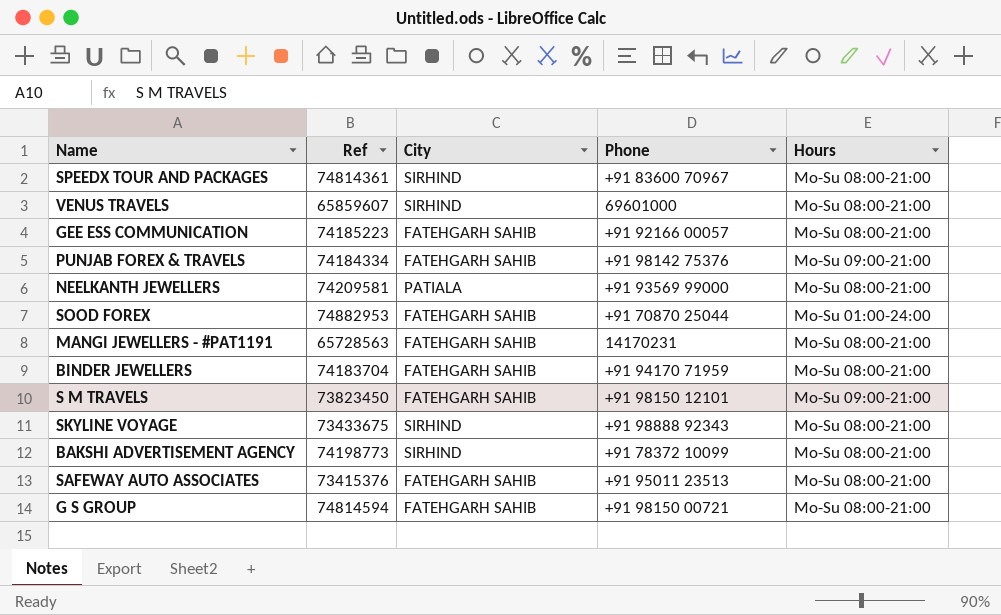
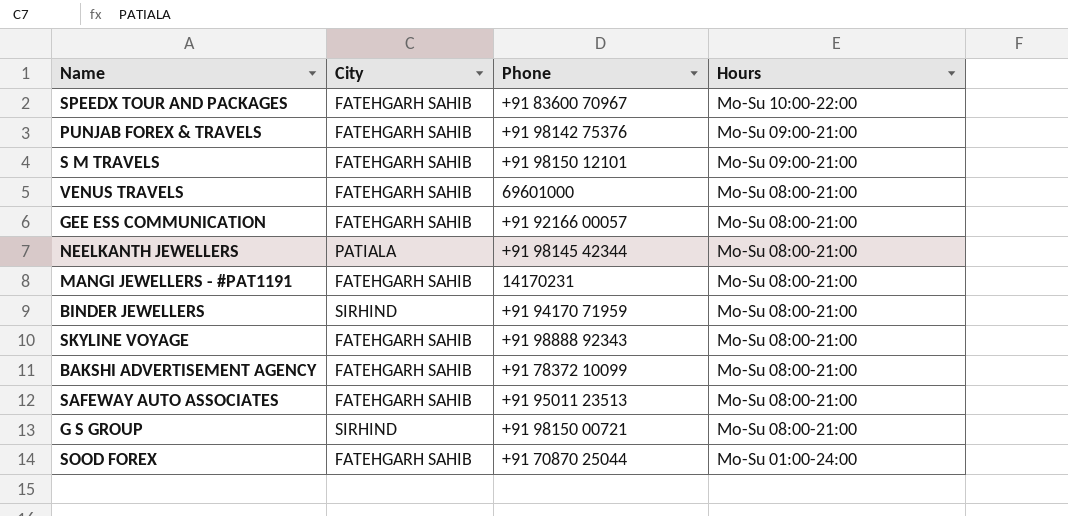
row order: none -> Hours descending
column Ref | position: 2 -> none
SPEEDX TOUR AND PACKAGES | City: SIRHIND -> FATEHGARH SAHIB
SPEEDX TOUR AND PACKAGES | Hours: Mo-Su 08:00-21:00 -> Mo-Su 10:00-22:00
VENUS TRAVELS | City: SIRHIND -> FATEHGARH SAHIB
NEELKANTH JEWELLERS | Phone: +91 93569 99000 -> +91 98145 42344
BINDER JEWELLERS | City: FATEHGARH SAHIB -> SIRHIND
SKYLINE VOYAGE | City: SIRHIND -> FATEHGARH SAHIB
BAKSHI ADVERTISEMENT AGENCY | City: SIRHIND -> FATEHGARH SAHIB
G S GROUP | City: FATEHGARH SAHIB -> SIRHIND

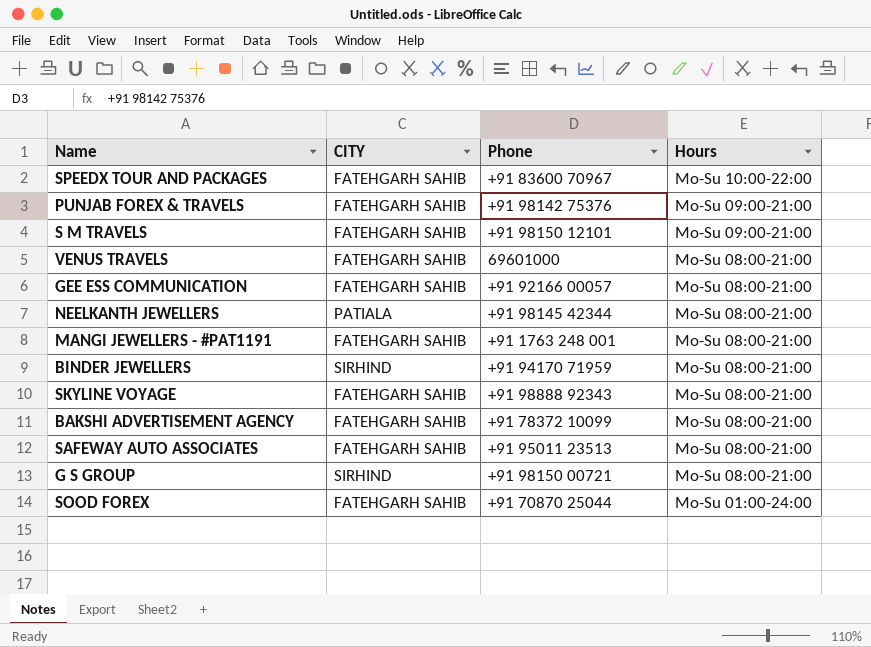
column name: City -> CITY
MANGI JEWELLERS - #PAT1191 | Phone: 14170231 -> +91 1763 248 001

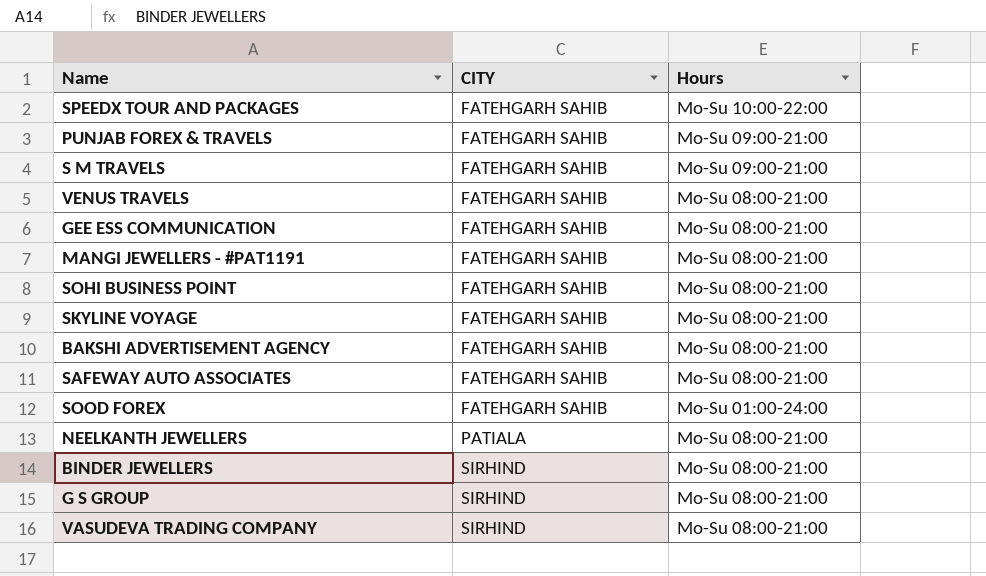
row order: Hours descending -> CITY ascending
column Phone | position: 3 -> none
row SOHI BUSINESS POINT: none -> FATEHGARH SAHIB | Mo-Su 08:00-21:00
row VASUDEVA TRADING COMPANY: none -> SIRHIND | Mo-Su 08:00-21:00

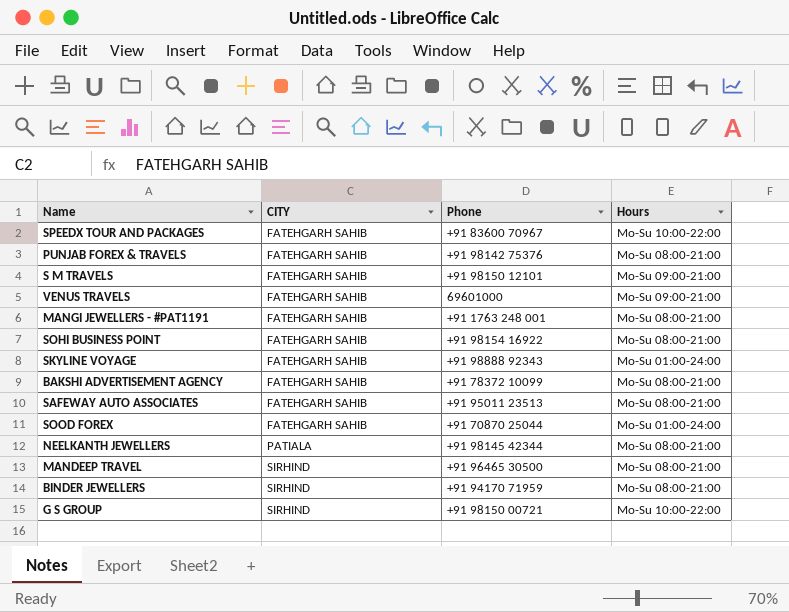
column Phone | position: none -> 3
row GEE ESS COMMUNICATION: FATEHGARH SAHIB | Mo-Su 08:00-21:00 -> none
row VASUDEVA TRADING COMPANY: SIRHIND | Mo-Su 08:00-21:00 -> none
PUNJAB FOREX & TRAVELS | Hours: Mo-Su 09:00-21:00 -> Mo-Su 08:00-21:00
VENUS TRAVELS | Hours: Mo-Su 08:00-21:00 -> Mo-Su 09:00-21:00
SKYLINE VOYAGE | Hours: Mo-Su 08:00-21:00 -> Mo-Su 01:00-24:00
row MANDEEP TRAVEL: none -> SIRHIND | +91 96465 30500 | Mo-Su 08:00-21:00
G S GROUP | Hours: Mo-Su 08:00-21:00 -> Mo-Su 10:00-22:00

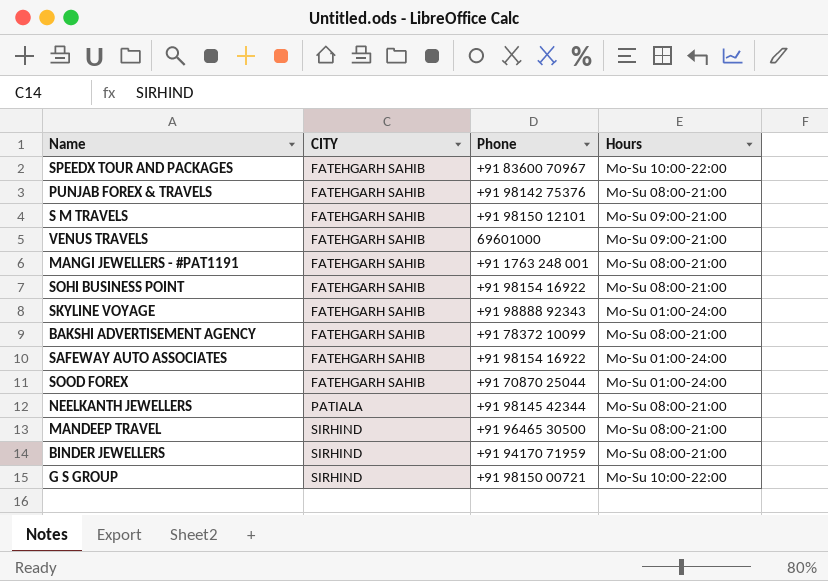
SAFEWAY AUTO ASSOCIATES | Phone: +91 95011 23513 -> +91 98154 16922
SAFEWAY AUTO ASSOCIATES | Hours: Mo-Su 08:00-21:00 -> Mo-Su 01:00-24:00

